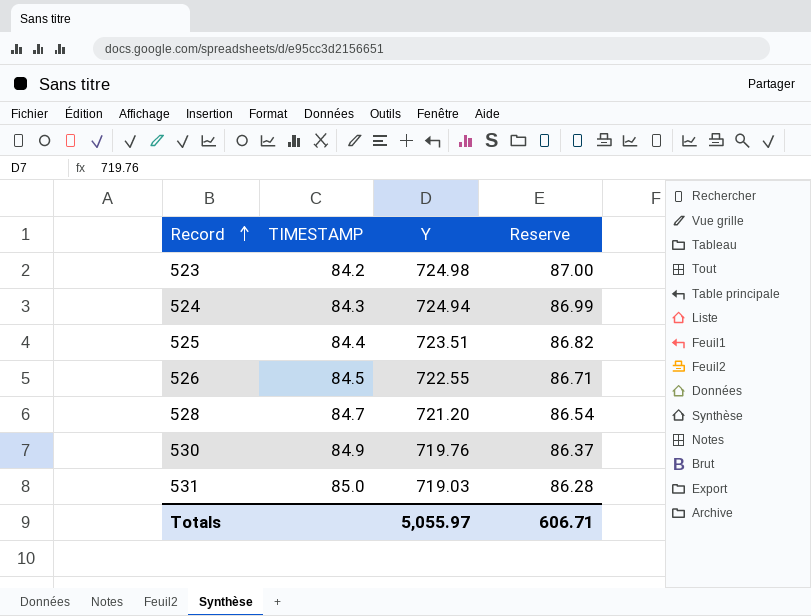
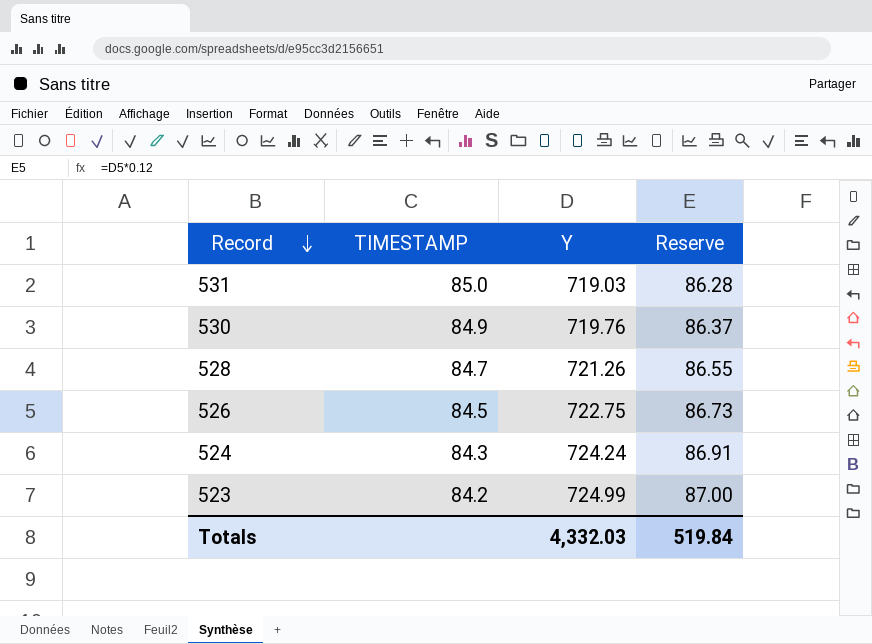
row order: Record ascending -> Record descending
row 525: 84.4 | 723.51 | 86.82 -> none
528 | Y: 721.20 -> 721.26
528 | Reserve: 86.54 -> 86.55
526 | Y: 722.55 -> 722.75
526 | Reserve: 86.71 -> 86.73
524 | Y: 724.94 -> 724.24
524 | Reserve: 86.99 -> 86.91
523 | Y: 724.98 -> 724.99
Totals | Y: 5,055.97 -> 4,332.03
Totals | Reserve: 606.71 -> 519.84

